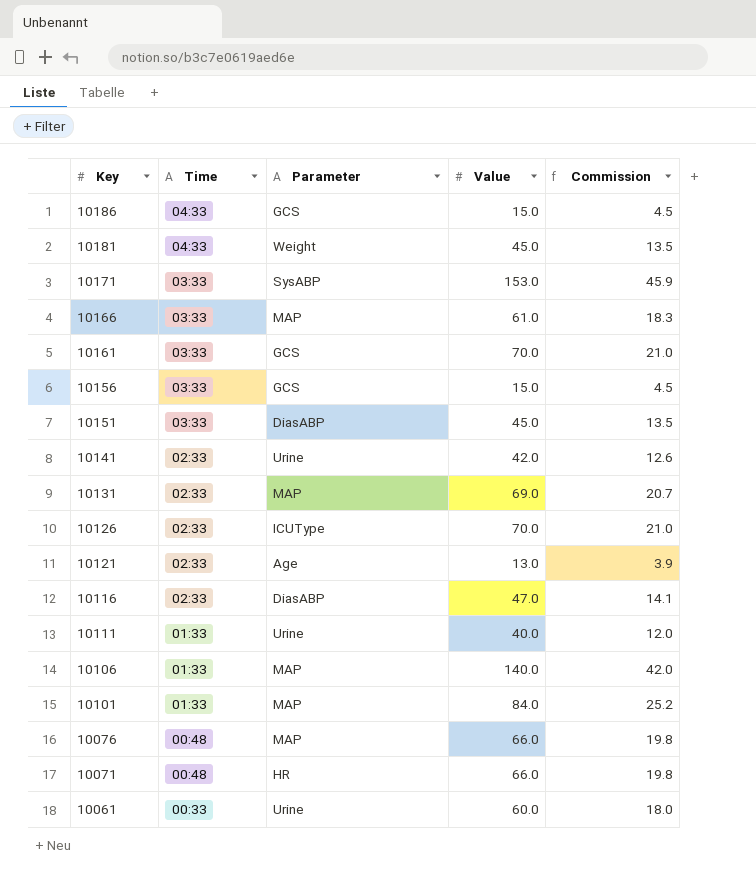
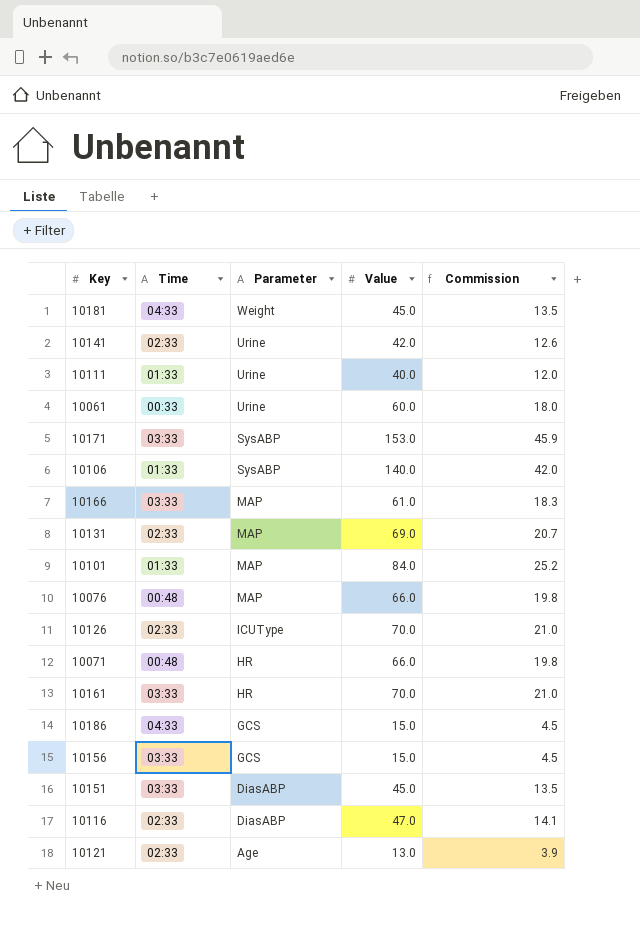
row order: Key descending -> Parameter descending
10106 | Parameter: MAP -> SysABP
10161 | Parameter: GCS -> HR

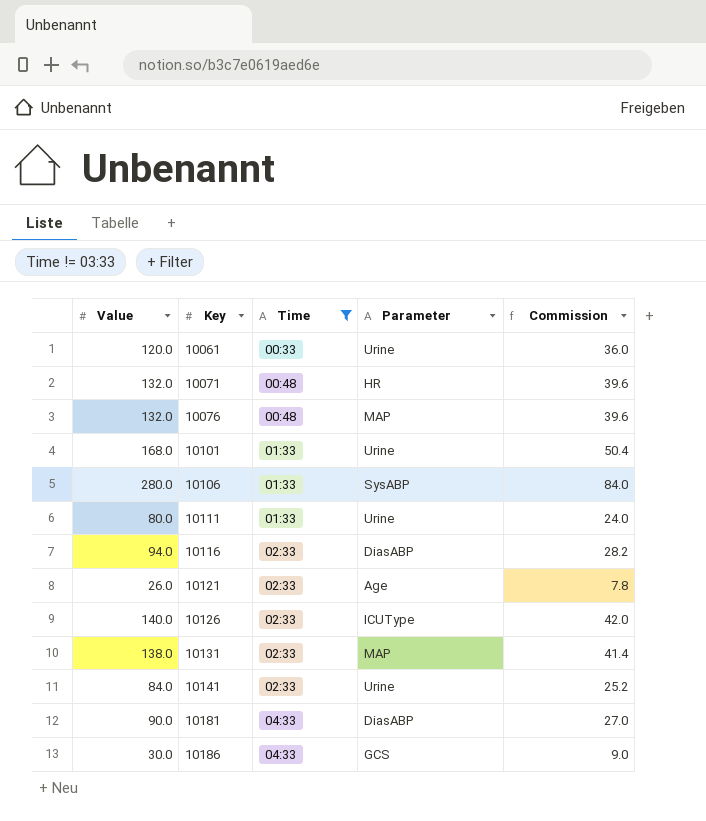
filter: none -> Time != 03:33
row order: Parameter descending -> Key ascending
column Value | position: 4 -> 1
10061 | Value: 60.0 -> 120.0
10061 | Commission: 18.0 -> 36.0
10071 | Value: 66.0 -> 132.0
10071 | Commission: 19.8 -> 39.6
10076 | Value: 66.0 -> 132.0
10076 | Commission: 19.8 -> 39.6
10101 | Value: 84.0 -> 168.0
10101 | Parameter: MAP -> Urine
10101 | Commission: 25.2 -> 50.4
10106 | Value: 140.0 -> 280.0
10106 | Commission: 42.0 -> 84.0
10111 | Value: 40.0 -> 80.0
10111 | Commission: 12.0 -> 24.0
10116 | Value: 47.0 -> 94.0
10116 | Commission: 14.1 -> 28.2
10121 | Value: 13.0 -> 26.0
10121 | Commission: 3.9 -> 7.8
10126 | Value: 70.0 -> 140.0
10126 | Commission: 21.0 -> 42.0
10131 | Value: 69.0 -> 138.0
10131 | Commission: 20.7 -> 41.4
10141 | Value: 42.0 -> 84.0
10141 | Commission: 12.6 -> 25.2
10181 | Value: 45.0 -> 90.0
10181 | Parameter: Weight -> DiasABP
10181 | Commission: 13.5 -> 27.0
10186 | Value: 15.0 -> 30.0
10186 | Commission: 4.5 -> 9.0

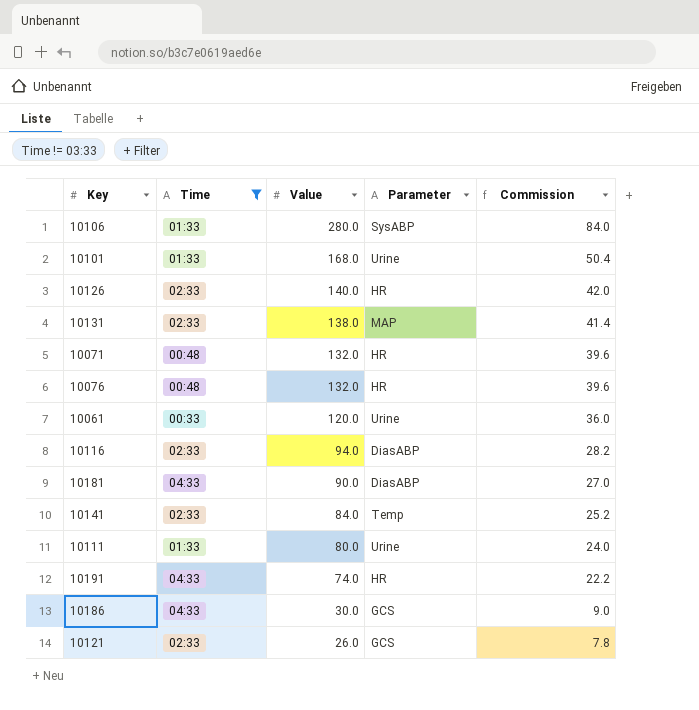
row order: Key ascending -> Value descending
column Value | position: 1 -> 3
10126 | Parameter: ICUType -> HR
10076 | Parameter: MAP -> HR
10141 | Parameter: Urine -> Temp
row 10191: none -> 04:33 | 74.0 | HR | 22.2
10121 | Parameter: Age -> GCS

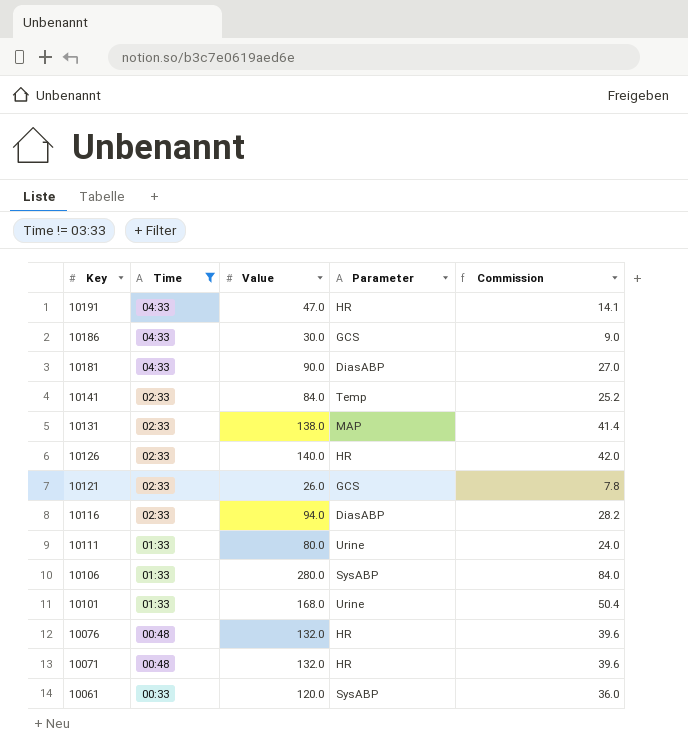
row order: Value descending -> Key descending
10191 | Value: 74.0 -> 47.0
10191 | Commission: 22.2 -> 14.1
10061 | Parameter: Urine -> SysABP

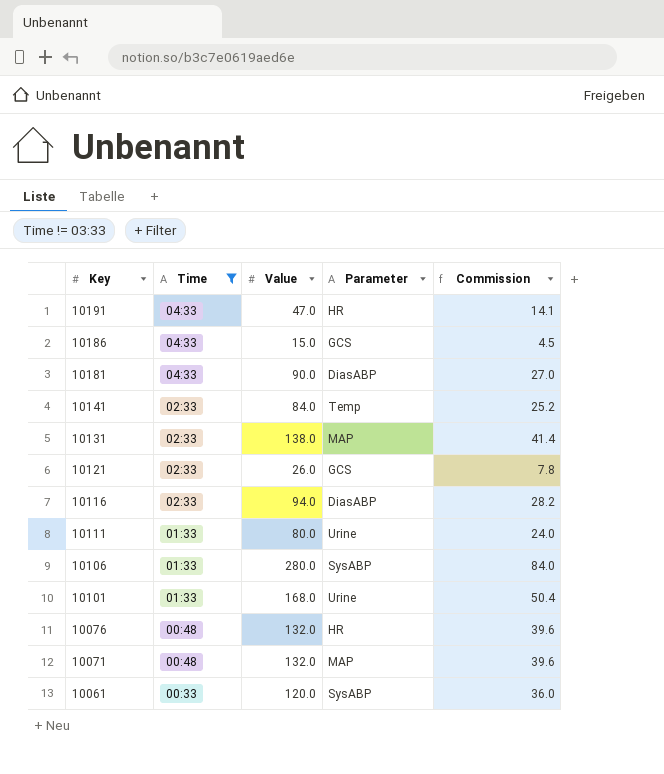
row 10126: 02:33 | 140.0 | HR | 42.0 -> none
10186 | Value: 30.0 -> 15.0
10186 | Commission: 9.0 -> 4.5
10071 | Parameter: HR -> MAP

